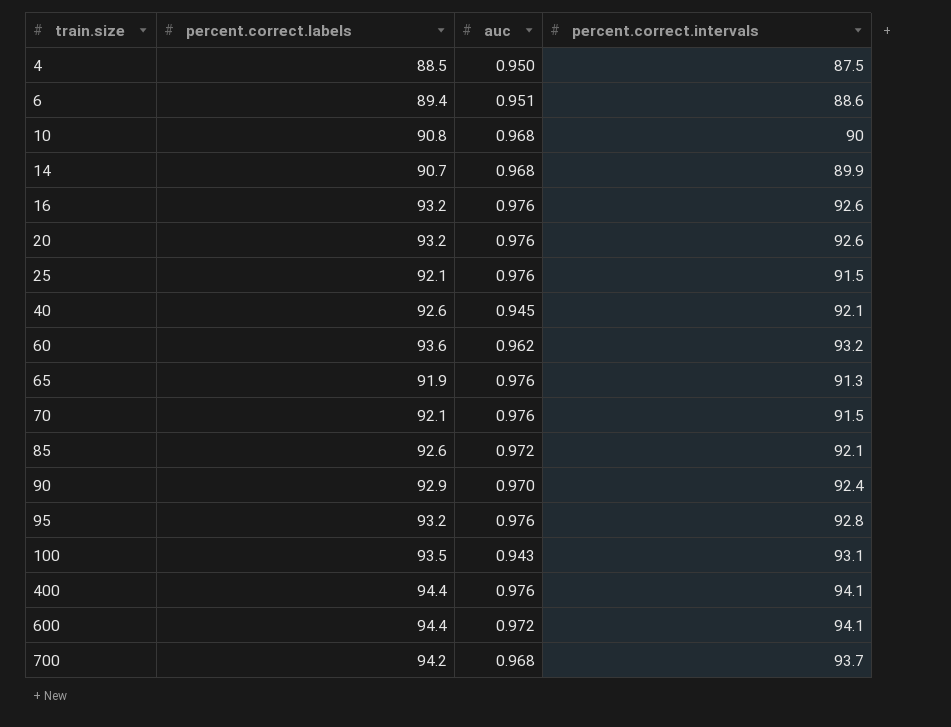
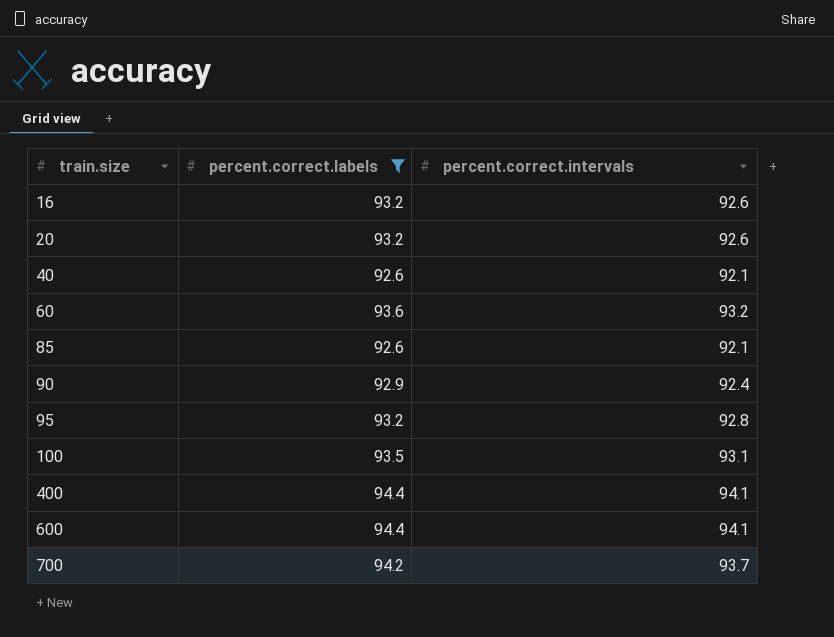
filter: none -> percent.correct.labels >= 92.6
column auc | position: 3 -> none

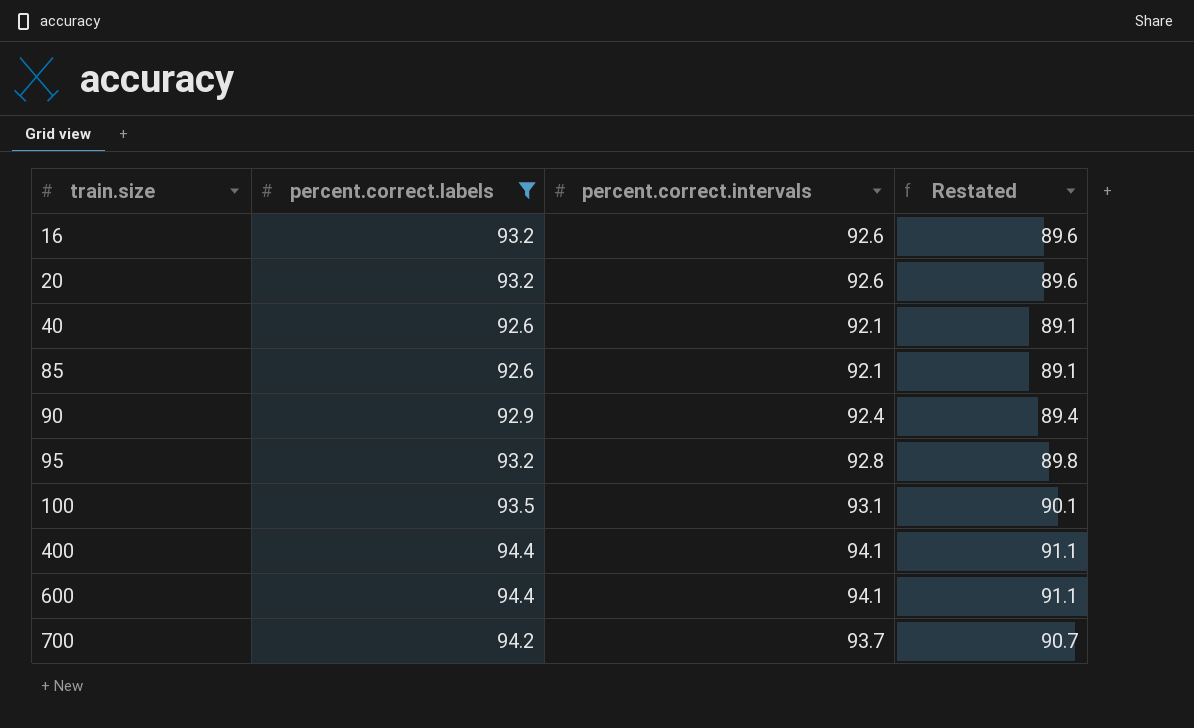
column Restated | formula: none -> [percent.correct.intervals] - 3
row 60: 93.6 | 93.2 -> none

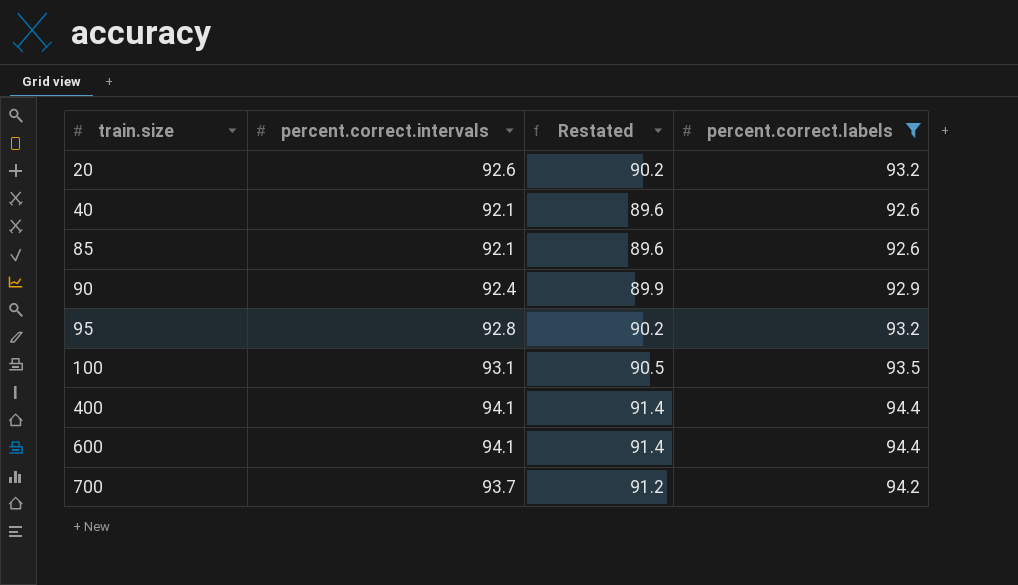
column Restated | formula: [percent.correct.intervals] - 3 -> [percent.correct.labels] - 3
column percent.correct.labels | position: 2 -> 4
row 16: 93.2 | 92.6 | 89.6 -> none

